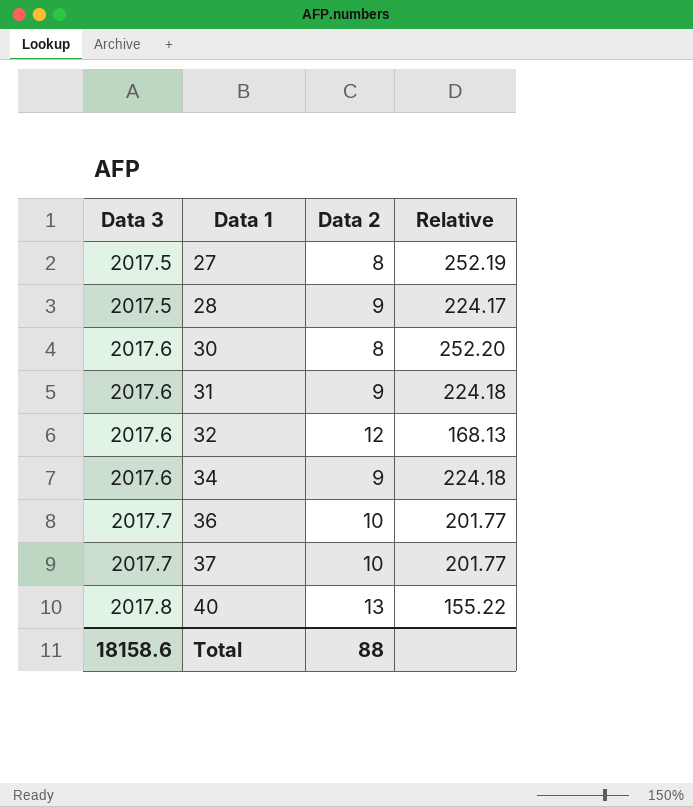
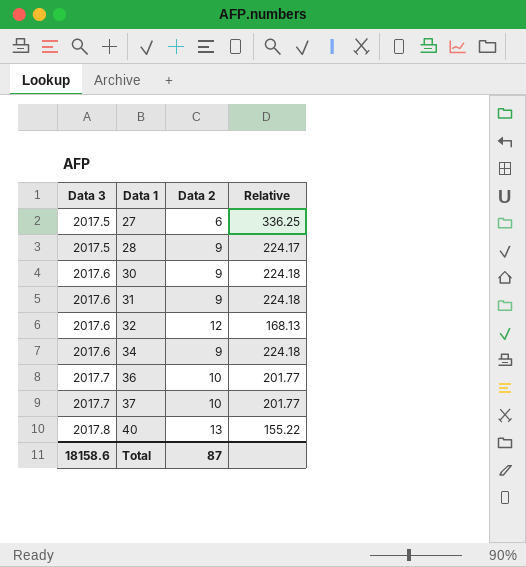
27 | Data 2: 8 -> 6
27 | Relative: 252.19 -> 336.25
30 | Data 2: 8 -> 9
30 | Relative: 252.20 -> 224.18
Total | Data 2: 88 -> 87

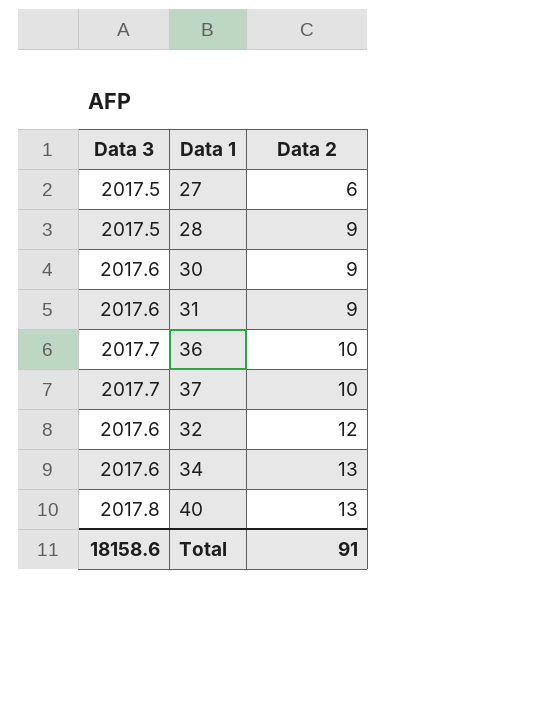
row order: Data 3 ascending -> Data 2 ascending
column Relative | formula: [Data 3] / [Data 2] -> none
34 | Data 2: 9 -> 13
Total | Data 2: 87 -> 91

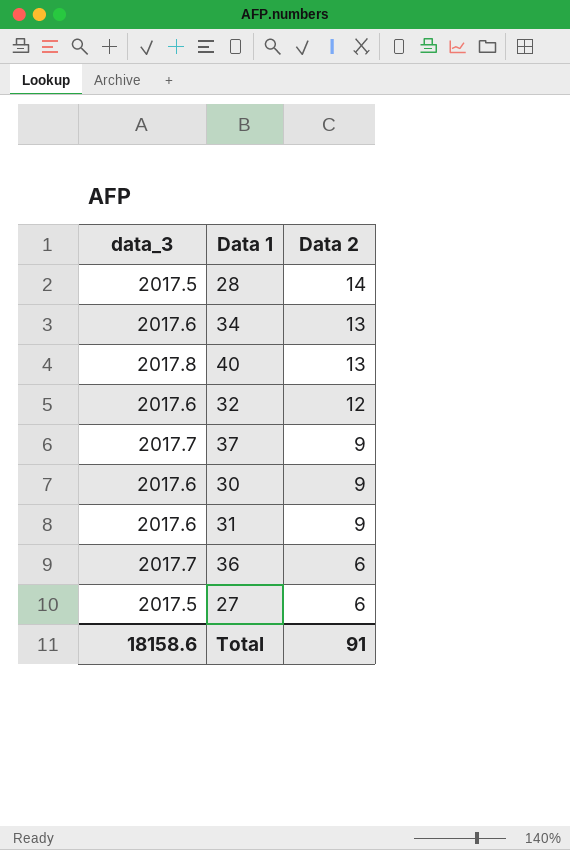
row order: Data 2 ascending -> Data 2 descending
column name: Data 3 -> data_3
28 | Data 2: 9 -> 14
37 | Data 2: 10 -> 9
36 | Data 2: 10 -> 6

